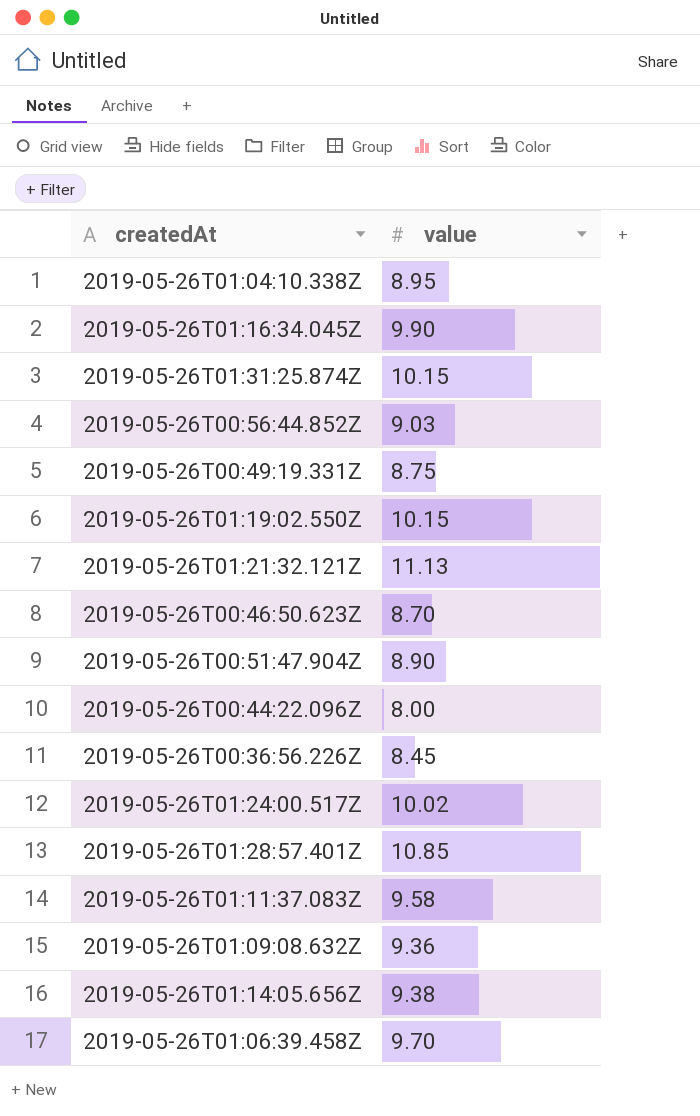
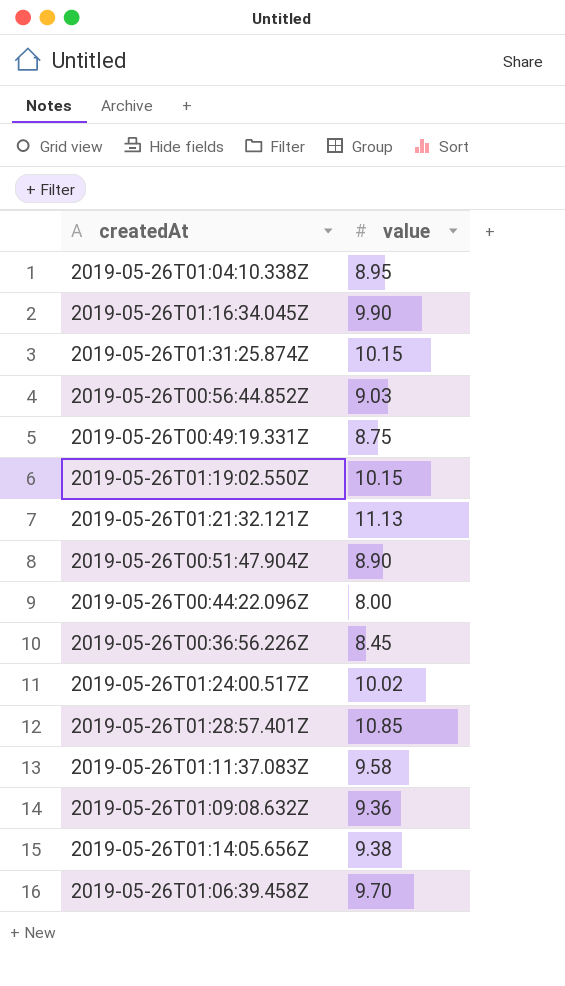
row 2019-05-26T00:46:50.623Z: 8.70 -> none

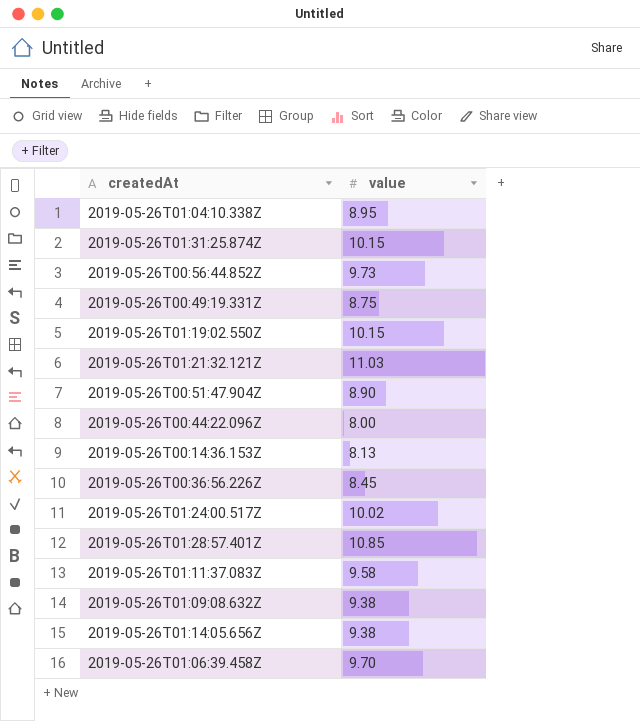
row 2019-05-26T01:16:34.045Z: 9.90 -> none
2019-05-26T00:56:44.852Z | value: 9.03 -> 9.73
2019-05-26T01:21:32.121Z | value: 11.13 -> 11.03
row 2019-05-26T00:14:36.153Z: none -> 8.13
2019-05-26T01:09:08.632Z | value: 9.36 -> 9.38

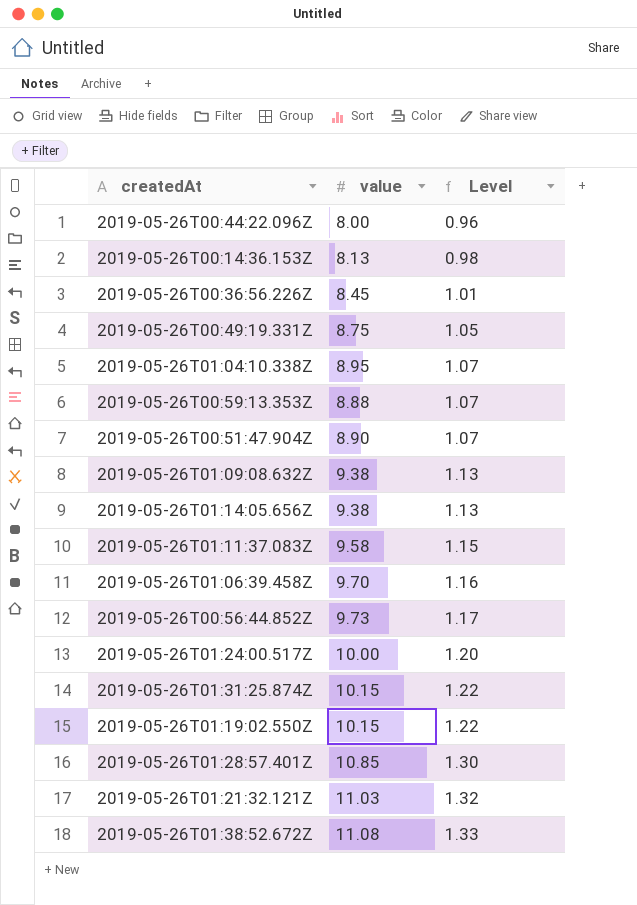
row order: none -> Level ascending
column Level | formula: none -> [value] * 0.12
row 2019-05-26T00:59:13.353Z: none -> 8.88 | 1.07
2019-05-26T01:24:00.517Z | value: 10.02 -> 10.00
row 2019-05-26T01:38:52.672Z: none -> 11.08 | 1.33

